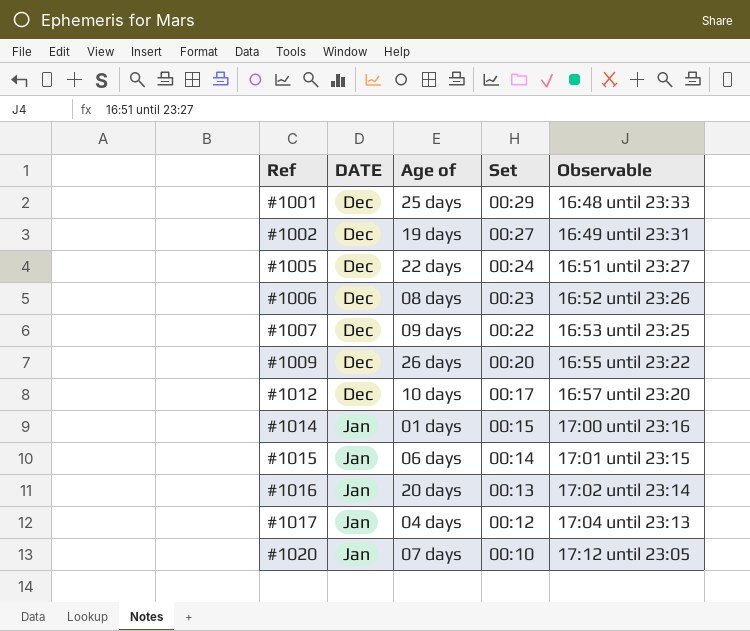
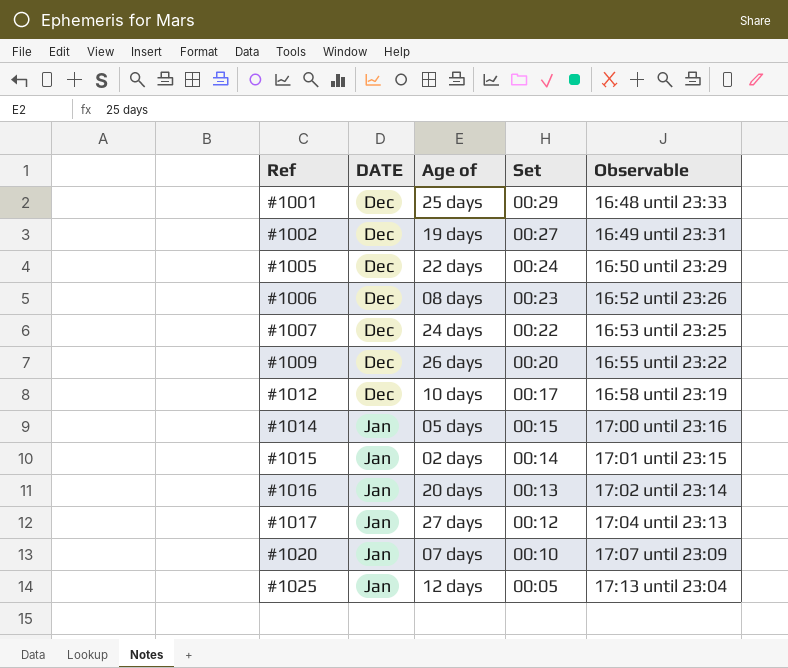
#1005 | Observable: 16:51 until 23:27 -> 16:50 until 23:29
#1007 | Age of: 09 days -> 24 days
#1012 | Observable: 16:57 until 23:20 -> 16:58 until 23:19
#1014 | Age of: 01 days -> 05 days
#1015 | Age of: 06 days -> 02 days
#1017 | Age of: 04 days -> 27 days
#1020 | Observable: 17:12 until 23:05 -> 17:07 until 23:09
row #1025: none -> Jan | 12 days | 00:05 | 17:13 until 23:04

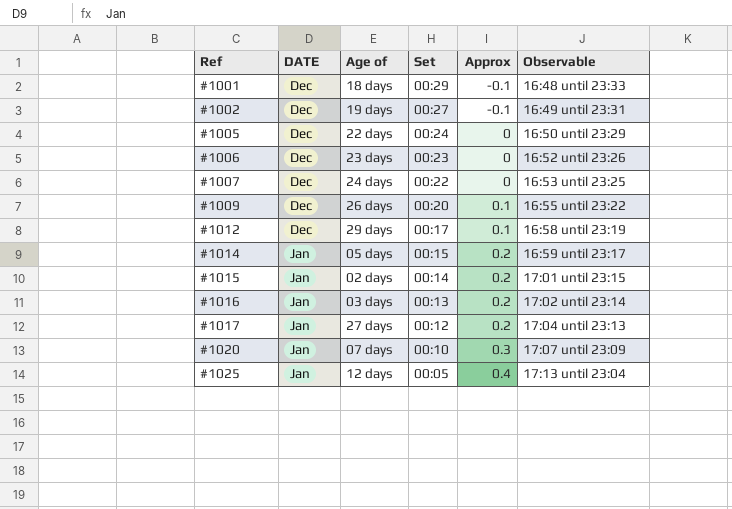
column Approx | position: none -> 5
#1001 | Age of: 25 days -> 18 days
#1006 | Age of: 08 days -> 23 days
#1012 | Age of: 10 days -> 29 days
#1014 | Observable: 17:00 until 23:16 -> 16:59 until 23:17
#1016 | Age of: 20 days -> 03 days

